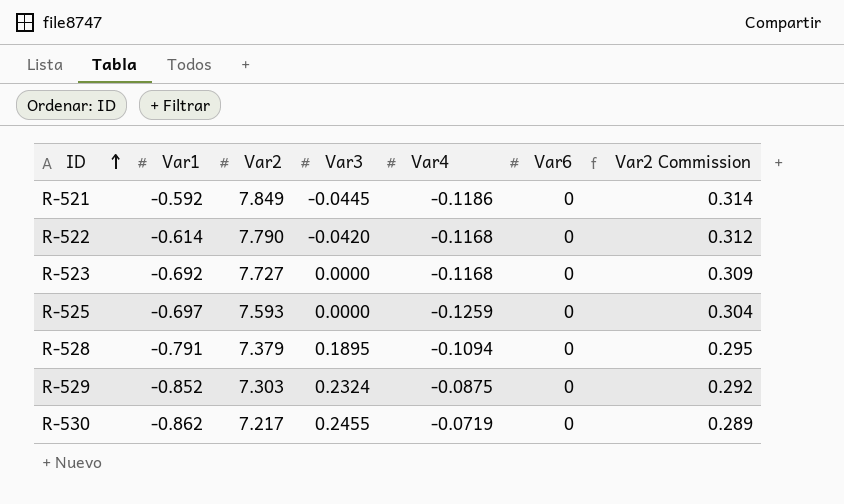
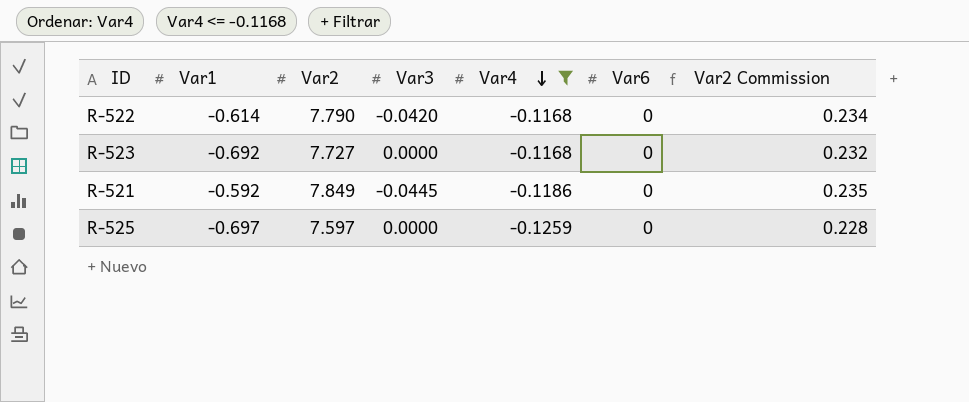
filter: none -> Var4 <= -0.1168
row order: ID ascending -> Var4 descending
column Var2 Commission | formula: [Var2] * 0.04 -> [Var2] * 0.03
R-525 | Var2: 7.593 -> 7.597

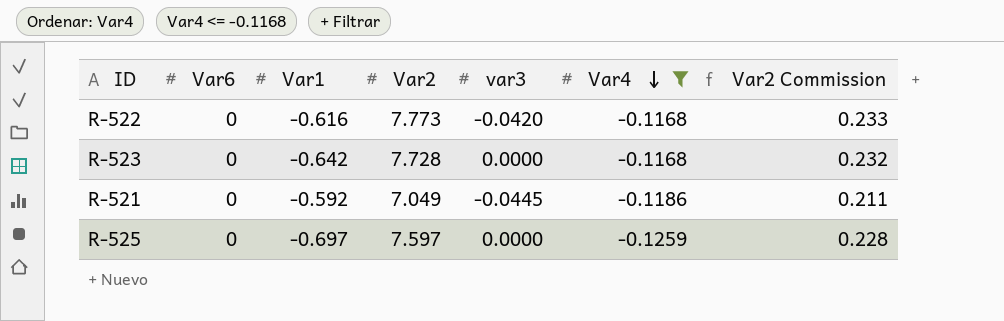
column Var6 | position: 6 -> 2
column name: Var3 -> var3
R-522 | Var1: -0.614 -> -0.616
R-522 | Var2: 7.790 -> 7.773
R-522 | Var2 Commission: 0.234 -> 0.233
R-523 | Var1: -0.692 -> -0.642
R-523 | Var2: 7.727 -> 7.728
R-521 | Var2: 7.849 -> 7.049
R-521 | Var2 Commission: 0.235 -> 0.211

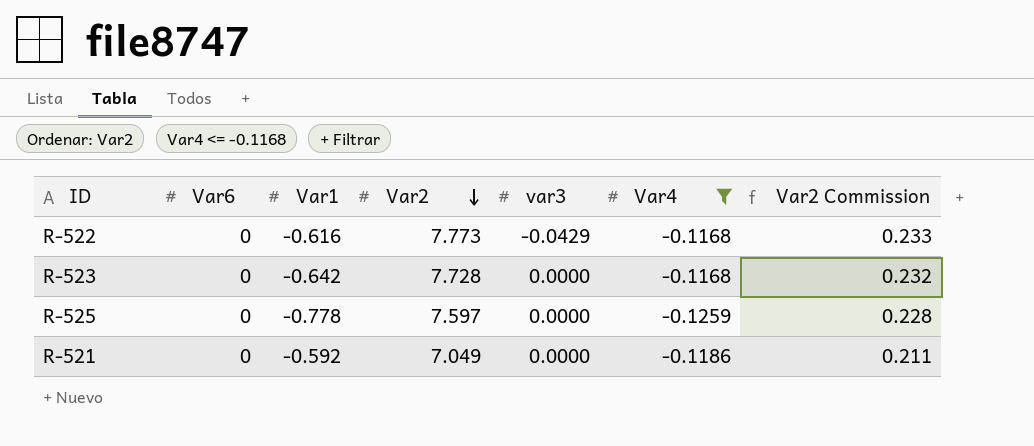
row order: Var4 descending -> Var2 descending
R-522 | var3: -0.0420 -> -0.0429
R-525 | Var1: -0.697 -> -0.778
R-521 | var3: -0.0445 -> 0.0000

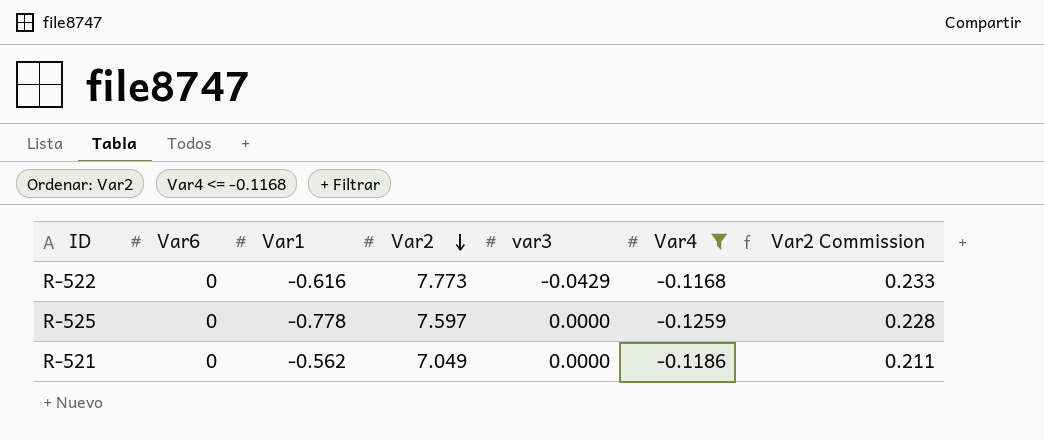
row R-523: 0 | -0.642 | 7.728 | 0.0000 | -0.1168 | 0.232 -> none
R-521 | Var1: -0.592 -> -0.562

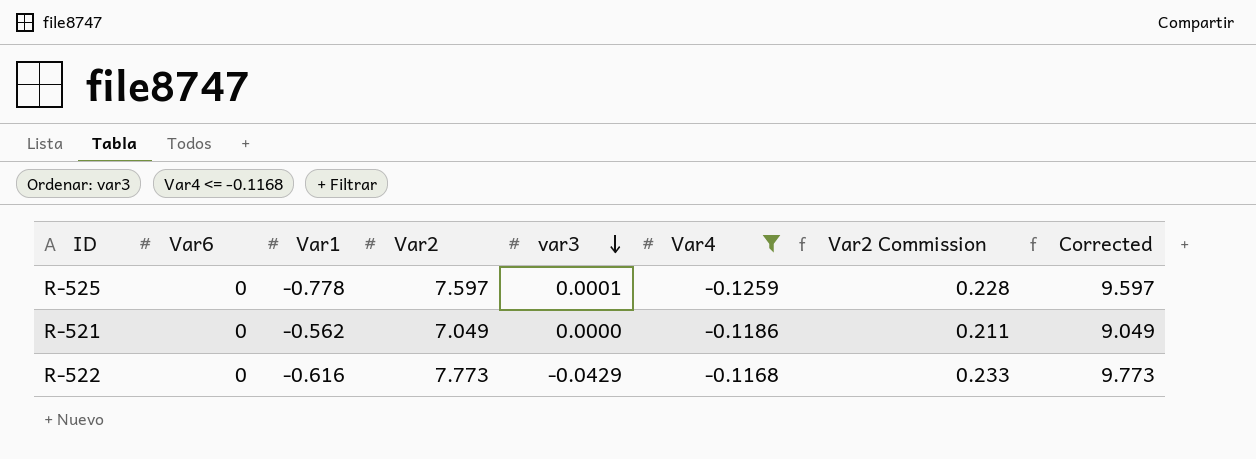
row order: Var2 descending -> var3 descending
column Corrected | formula: none -> [Var2] + 2
R-525 | var3: 0.0000 -> 0.0001

